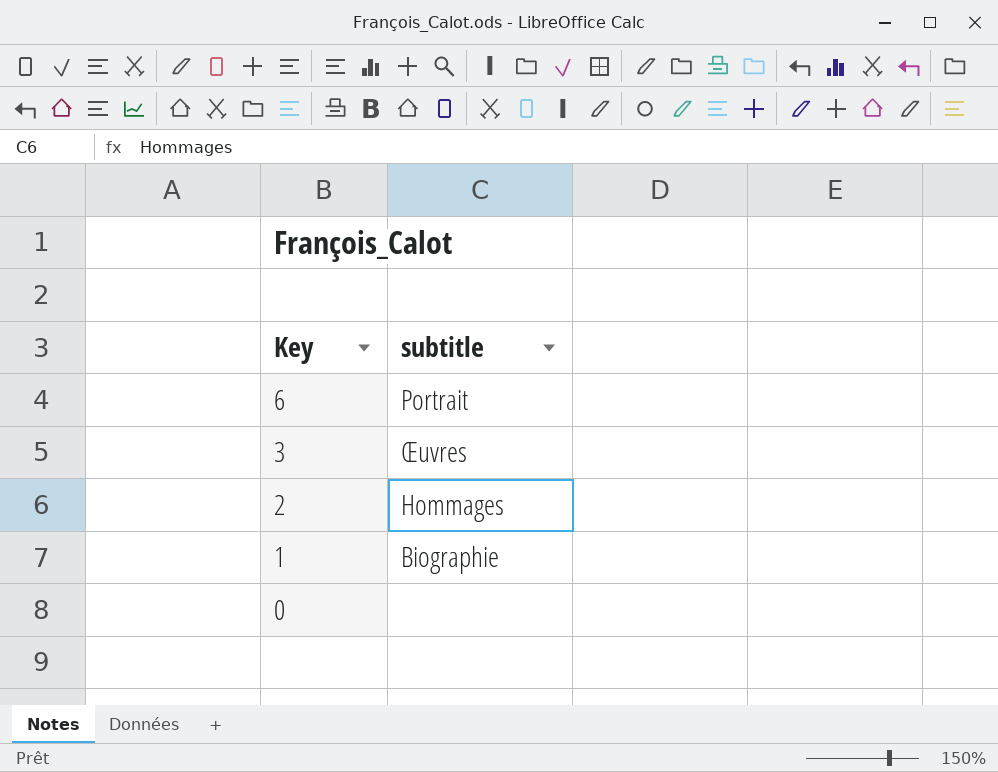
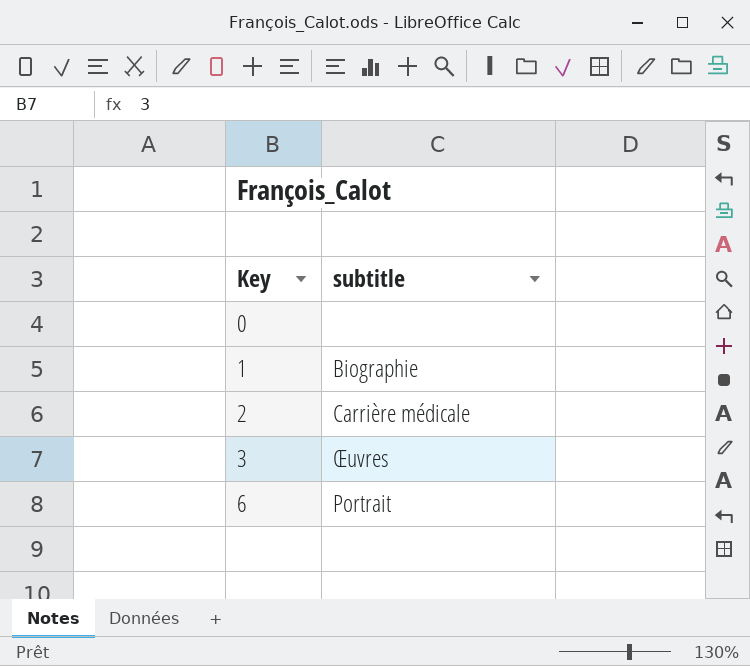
row order: Key descending -> Key ascending
2 | subtitle: Hommages -> Carrière médicale

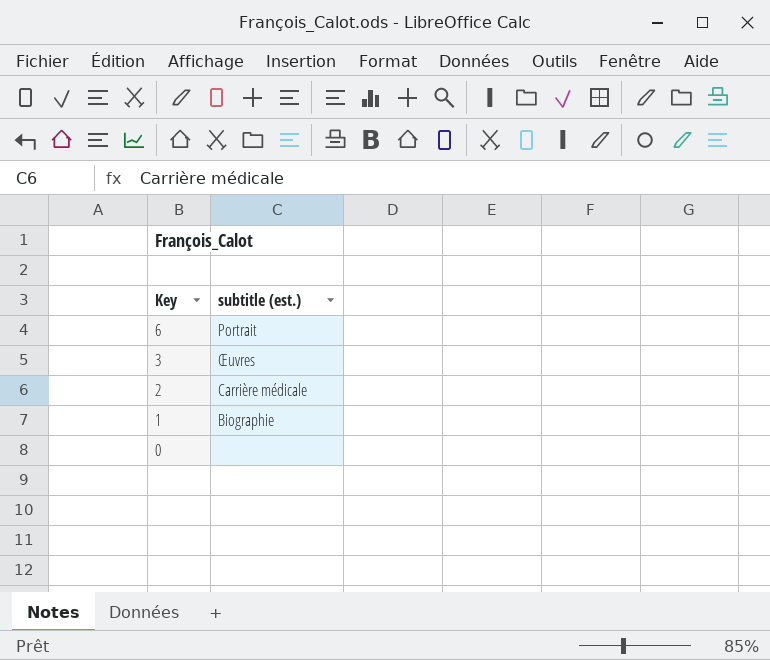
row order: Key ascending -> Key descending
column name: subtitle -> subtitle (est.)

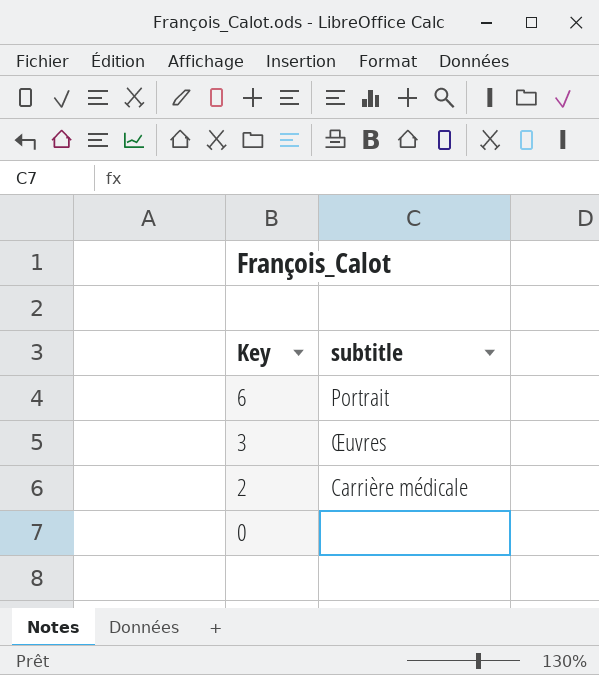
column name: subtitle (est.) -> subtitle
row 1: Biographie -> none

